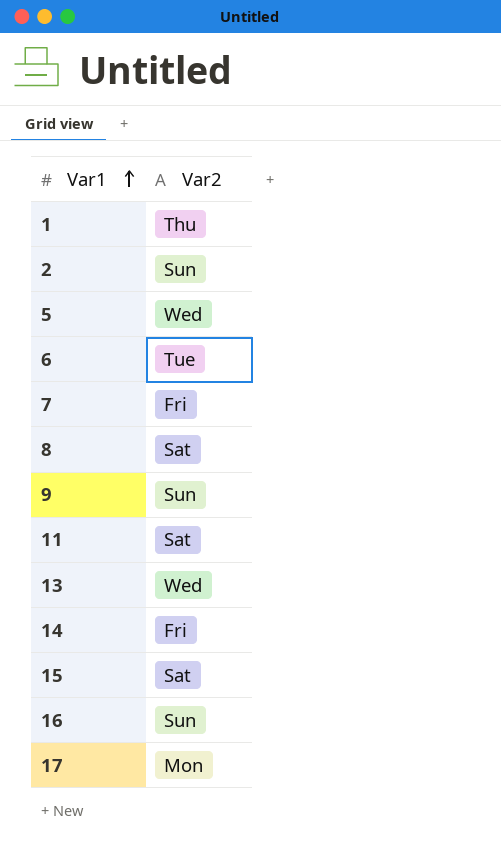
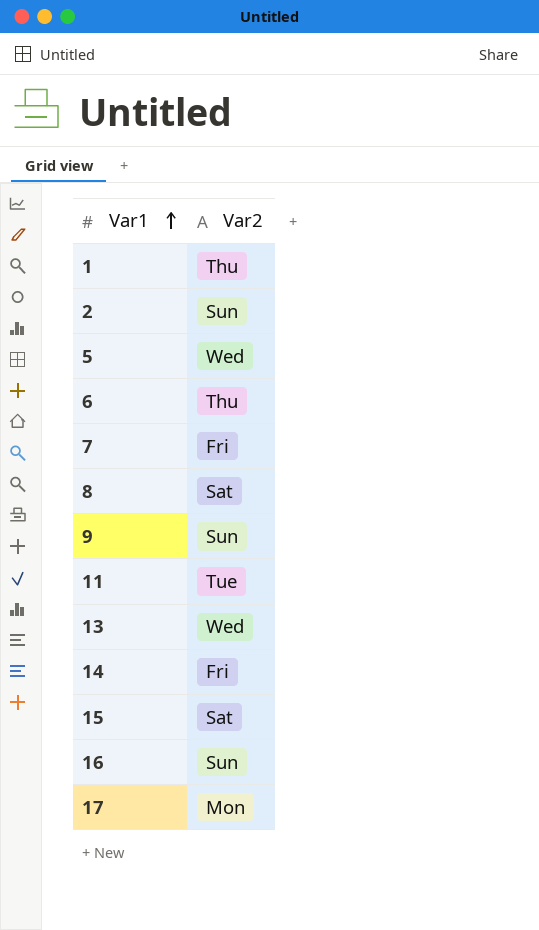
6 | Var2: Tue -> Thu
11 | Var2: Sat -> Tue

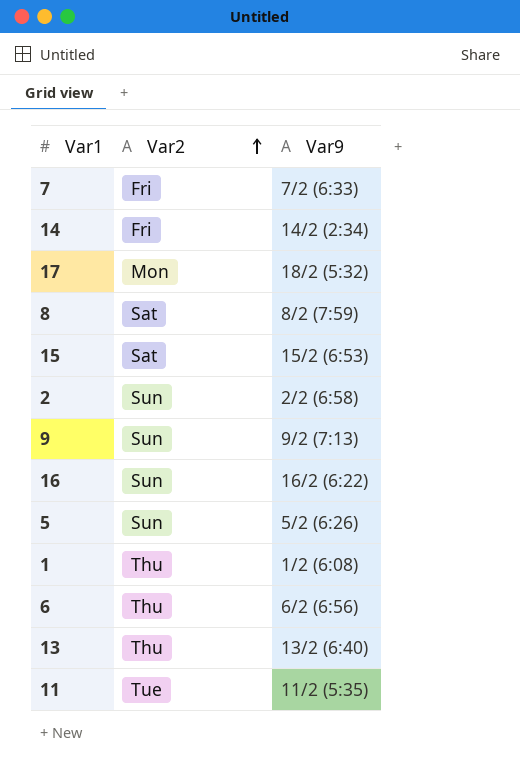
row order: Var1 ascending -> Var2 ascending
column Var9 | position: none -> 3
5 | Var2: Wed -> Sun
13 | Var2: Wed -> Thu

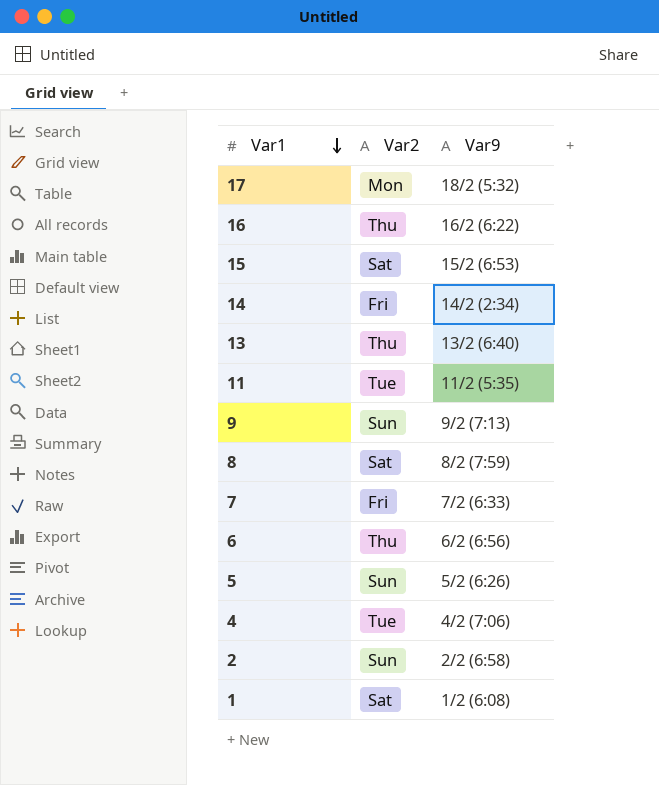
row order: Var2 ascending -> Var1 descending
16 | Var2: Sun -> Thu
row 4: none -> Tue | 4/2 (7:06)
1 | Var2: Thu -> Sat

